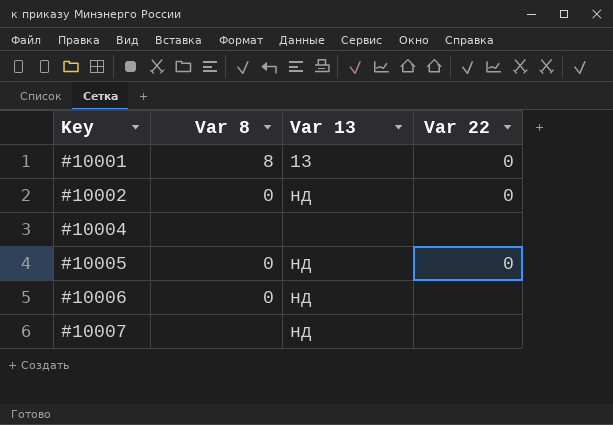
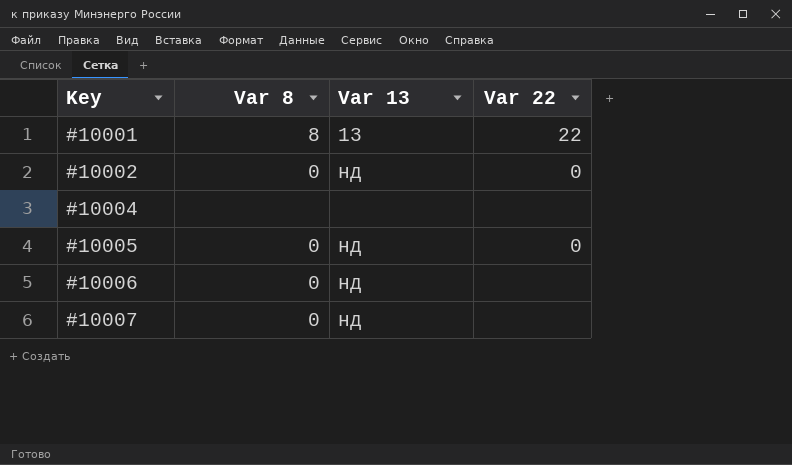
#10001 | Var 22: 0 -> 22
#10007 | Var 8: none -> 0

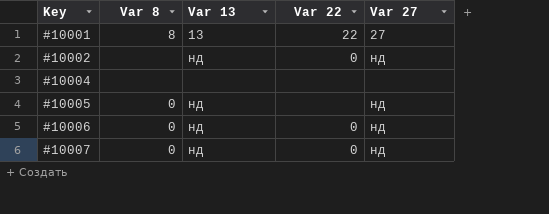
column Var 27 | position: none -> 5
#10002 | Var 8: 0 -> none
#10005 | Var 22: 0 -> none
#10006 | Var 22: none -> 0
#10007 | Var 22: none -> 0

